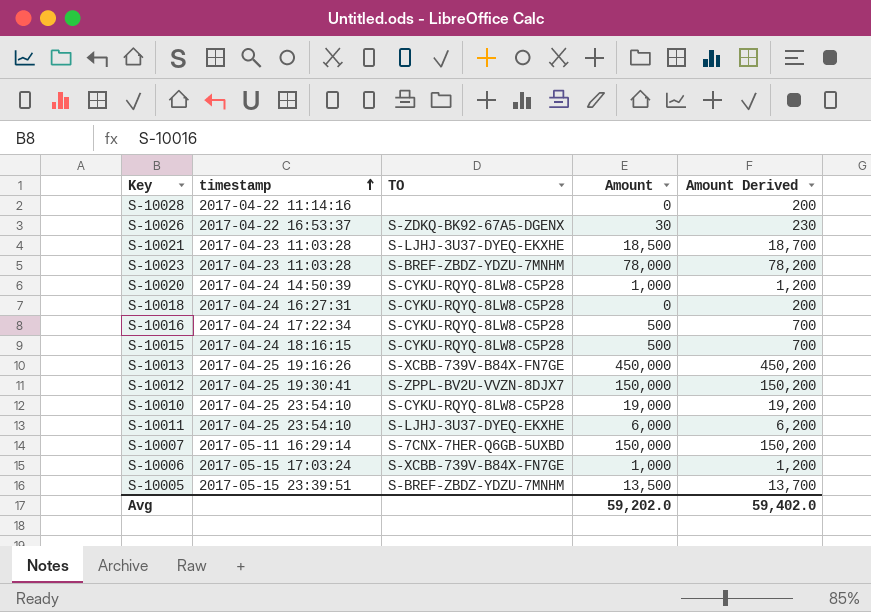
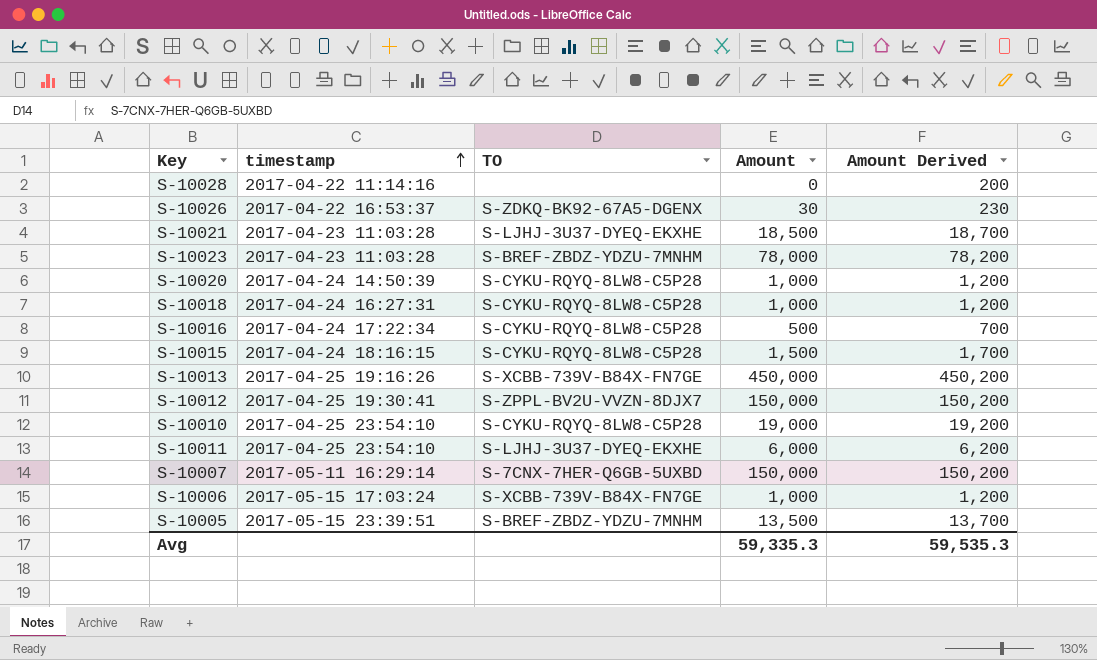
S-10018 | Amount: 0 -> 1,000
S-10018 | Amount Derived: 200 -> 1,200
S-10015 | Amount: 500 -> 1,500
S-10015 | Amount Derived: 700 -> 1,700
Avg | Amount: 59,202.0 -> 59,335.3
Avg | Amount Derived: 59,402.0 -> 59,535.3

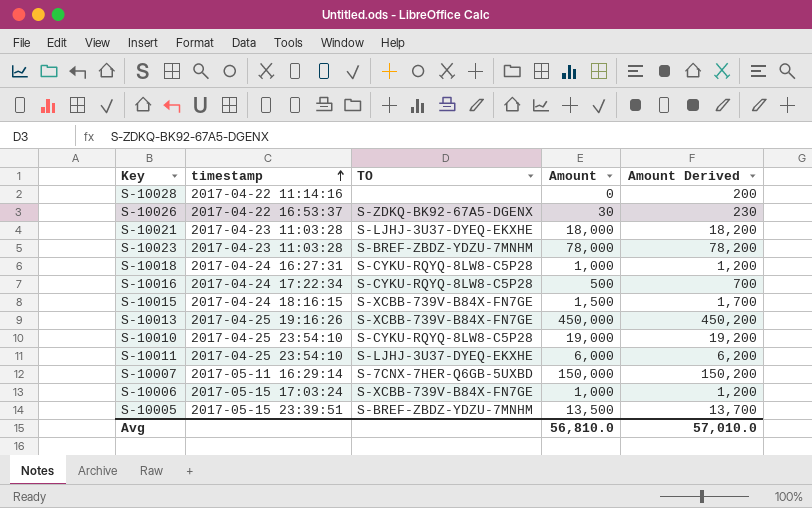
row S-10020: 2017-04-24 14:50:39 | S-CYKU-RQYQ-8LW8-C5P28 | 1,000 | 1,200 -> none
row S-10012: 2017-04-25 19:30:41 | S-ZPPL-BV2U-VVZN-8DJX7 | 150,000 | 150,200 -> none
S-10021 | Amount: 18,500 -> 18,000
S-10021 | Amount Derived: 18,700 -> 18,200
S-10015 | TO: S-CYKU-RQYQ-8LW8-C5P28 -> S-XCBB-739V-B84X-FN7GE
Avg | Amount: 59,335.3 -> 56,810.0
Avg | Amount Derived: 59,535.3 -> 57,010.0

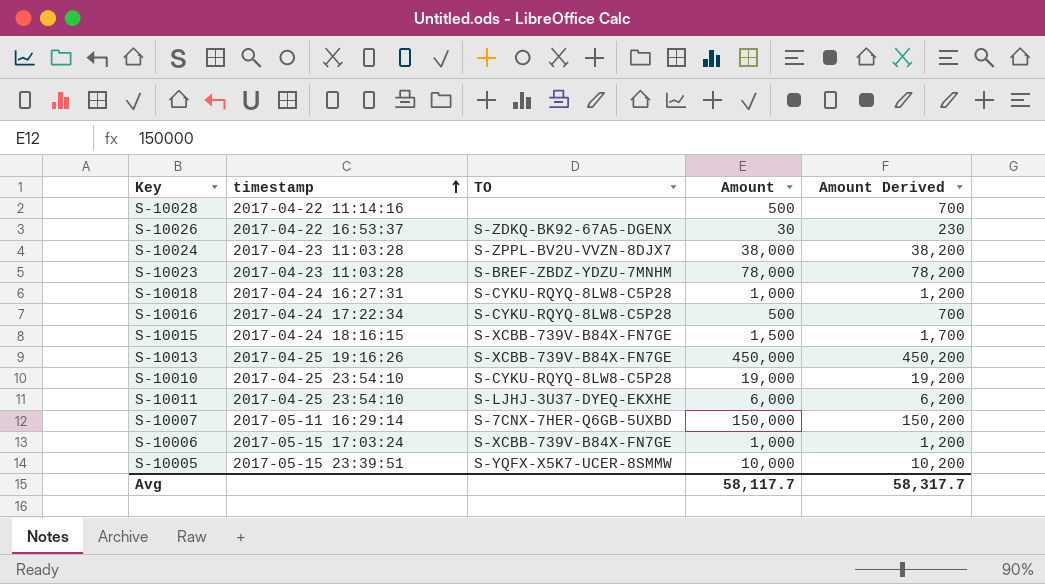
row S-10021: 2017-04-23 11:03:28 | S-LJHJ-3U37-DYEQ-EKXHE | 18,000 | 18,200 -> none
S-10028 | Amount: 0 -> 500
S-10028 | Amount Derived: 200 -> 700
row S-10024: none -> 2017-04-23 11:03:28 | S-ZPPL-BV2U-VVZN-8DJX7 | 38,000 | 38,200
S-10005 | TO: S-BREF-ZBDZ-YDZU-7MNHM -> S-YQFX-X5K7-UCER-8SMMW
S-10005 | Amount: 13,500 -> 10,000
S-10005 | Amount Derived: 13,700 -> 10,200
Avg | Amount: 56,810.0 -> 58,117.7
Avg | Amount Derived: 57,010.0 -> 58,317.7

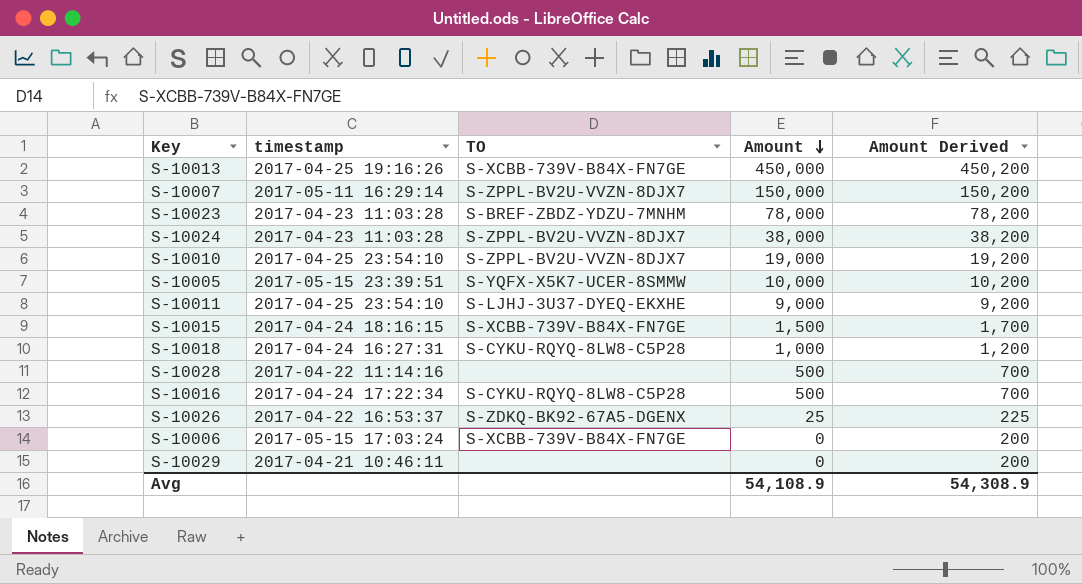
row order: timestamp ascending -> Amount descending
S-10007 | TO: S-7CNX-7HER-Q6GB-5UXBD -> S-ZPPL-BV2U-VVZN-8DJX7
S-10010 | TO: S-CYKU-RQYQ-8LW8-C5P28 -> S-ZPPL-BV2U-VVZN-8DJX7
S-10011 | Amount: 6,000 -> 9,000
S-10011 | Amount Derived: 6,200 -> 9,200
S-10026 | Amount: 30 -> 25
S-10026 | Amount Derived: 230 -> 225
S-10006 | Amount: 1,000 -> 0
S-10006 | Amount Derived: 1,200 -> 200
row S-10029: none -> 2017-04-21 10:46:11 | none | 0 | 200
Avg | Amount: 58,117.7 -> 54,108.9
Avg | Amount Derived: 58,317.7 -> 54,308.9

